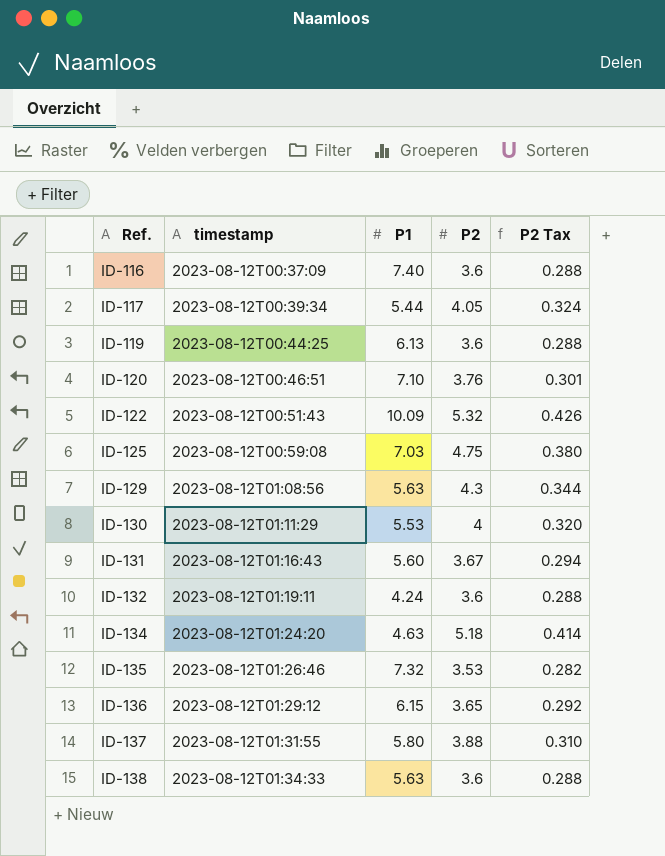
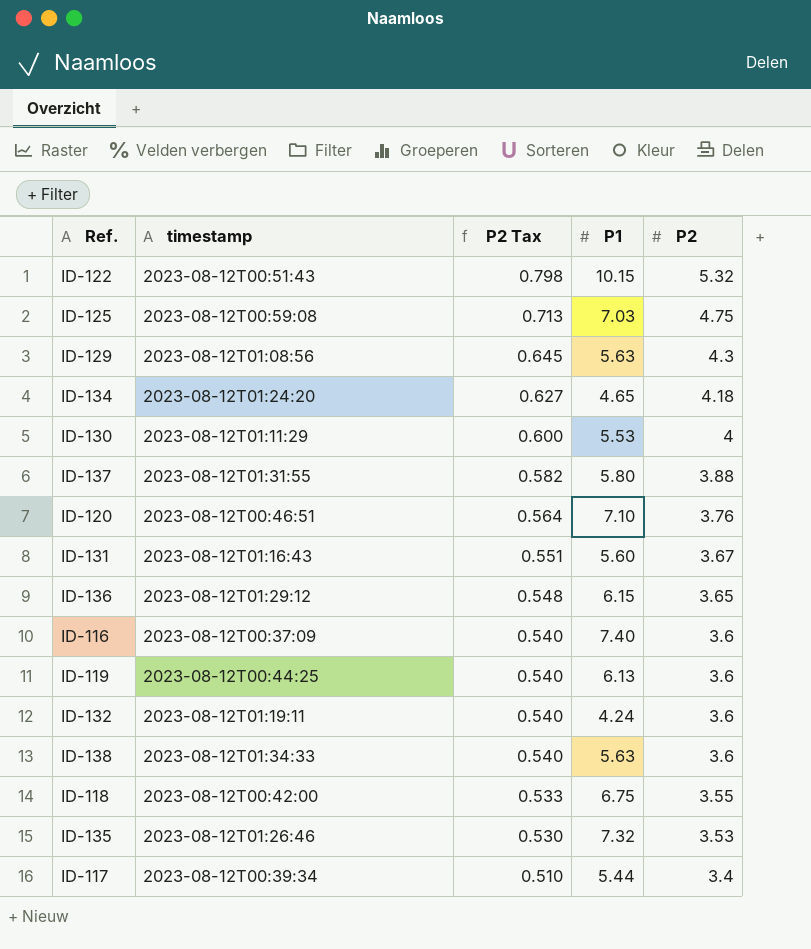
row order: Ref. ascending -> P2 Tax descending
column P2 Tax | formula: [P2] * 0.08 -> [P2] * 0.15
column P2 Tax | position: 5 -> 3
ID-122 | P1: 10.09 -> 10.15
ID-134 | P1: 4.63 -> 4.65
ID-134 | P2: 5.18 -> 4.18
row ID-118: none -> 2023-08-12T00:42:00 | 0.533 | 6.75 | 3.55
ID-117 | P2: 4.05 -> 3.4

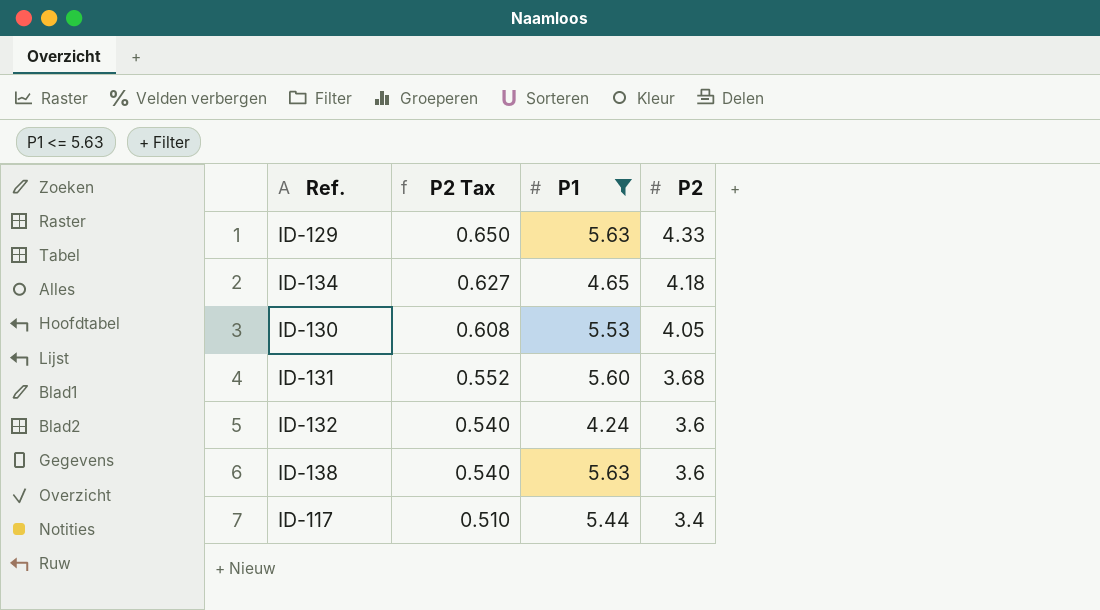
filter: none -> P1 <= 5.63
column timestamp | position: 2 -> none
ID-129 | P2 Tax: 0.645 -> 0.650
ID-129 | P2: 4.3 -> 4.33
ID-130 | P2 Tax: 0.600 -> 0.608
ID-130 | P2: 4 -> 4.05
ID-131 | P2 Tax: 0.551 -> 0.552
ID-131 | P2: 3.67 -> 3.68

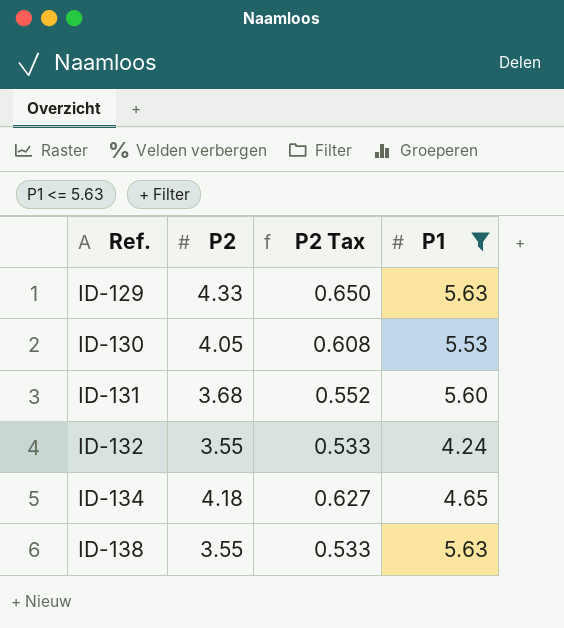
row order: P2 Tax descending -> Ref. ascending
column P2 | position: 4 -> 2
row ID-117: 0.510 | 5.44 | 3.4 -> none
ID-132 | P2: 3.6 -> 3.55
ID-132 | P2 Tax: 0.540 -> 0.533
ID-138 | P2: 3.6 -> 3.55
ID-138 | P2 Tax: 0.540 -> 0.533

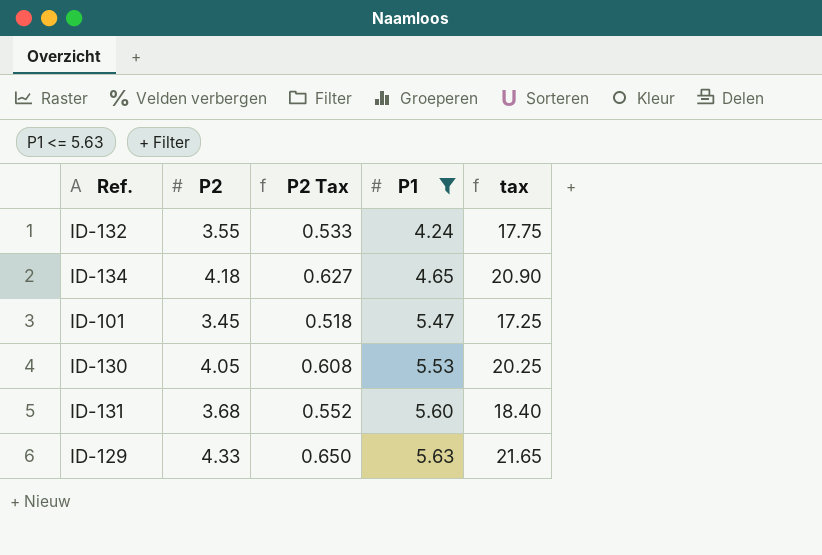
row order: Ref. ascending -> P1 ascending
column tax | formula: none -> [P2] * 5
row ID-138: 3.55 | 0.533 | 5.63 -> none
row ID-101: none -> 3.45 | 0.518 | 5.47 | 17.25

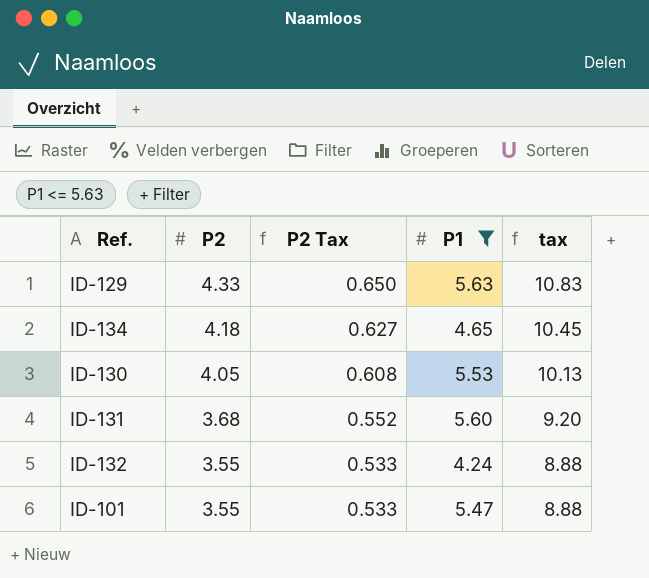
row order: P1 ascending -> P2 descending
column tax | formula: [P2] * 5 -> [P2] * 2.5
ID-101 | P2: 3.45 -> 3.55
ID-101 | P2 Tax: 0.518 -> 0.533

